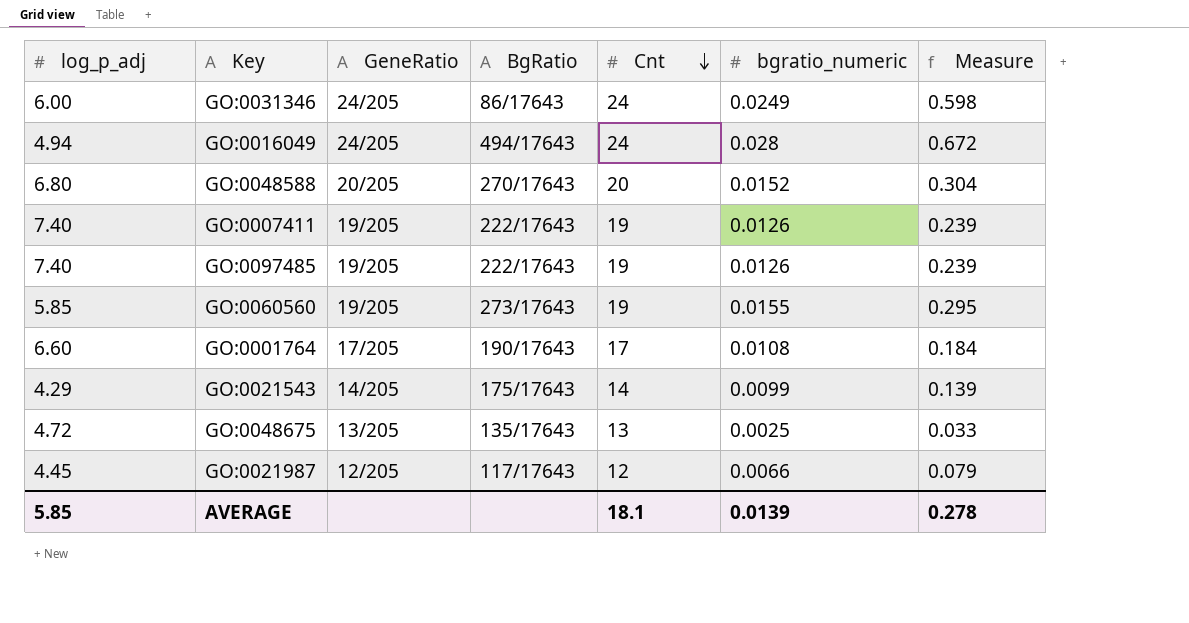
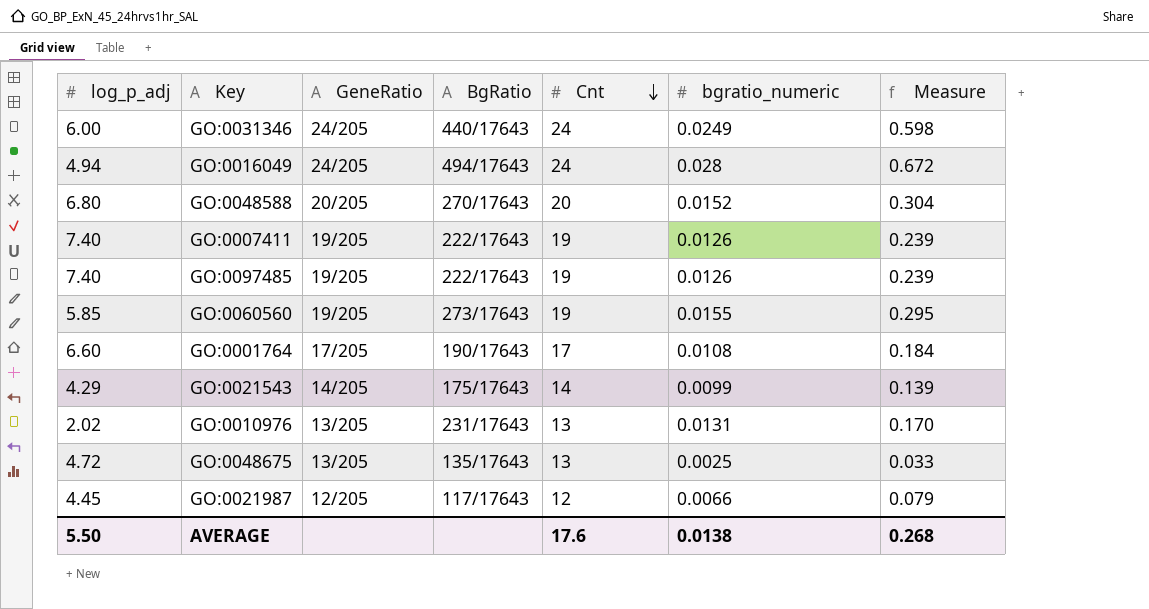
GO:0031346 | BgRatio: 86/17643 -> 440/17643
row GO:0010976: none -> 2.02 | 13/205 | 231/17643 | 13 | 0.0131 | 0.170
AVERAGE | log_p_adj: 5.85 -> 5.50
AVERAGE | Cnt: 18.1 -> 17.6
AVERAGE | bgratio_numeric: 0.0139 -> 0.0138
AVERAGE | Measure: 0.278 -> 0.268

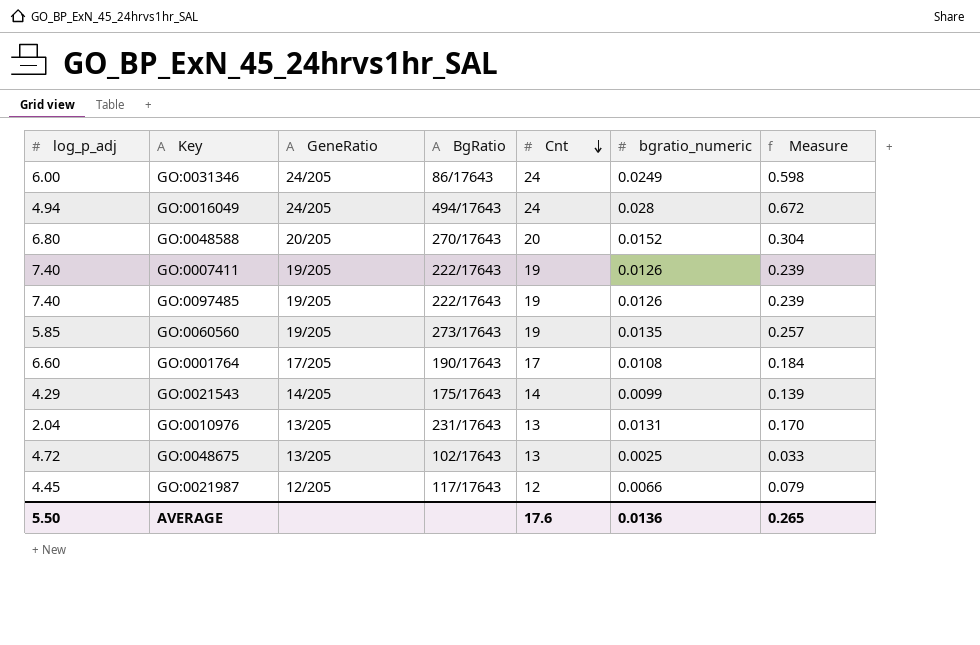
GO:0031346 | BgRatio: 440/17643 -> 86/17643
GO:0060560 | bgratio_numeric: 0.0155 -> 0.0135
GO:0060560 | Measure: 0.295 -> 0.257
GO:0010976 | log_p_adj: 2.02 -> 2.04
GO:0048675 | BgRatio: 135/17643 -> 102/17643
AVERAGE | bgratio_numeric: 0.0138 -> 0.0136
AVERAGE | Measure: 0.268 -> 0.265

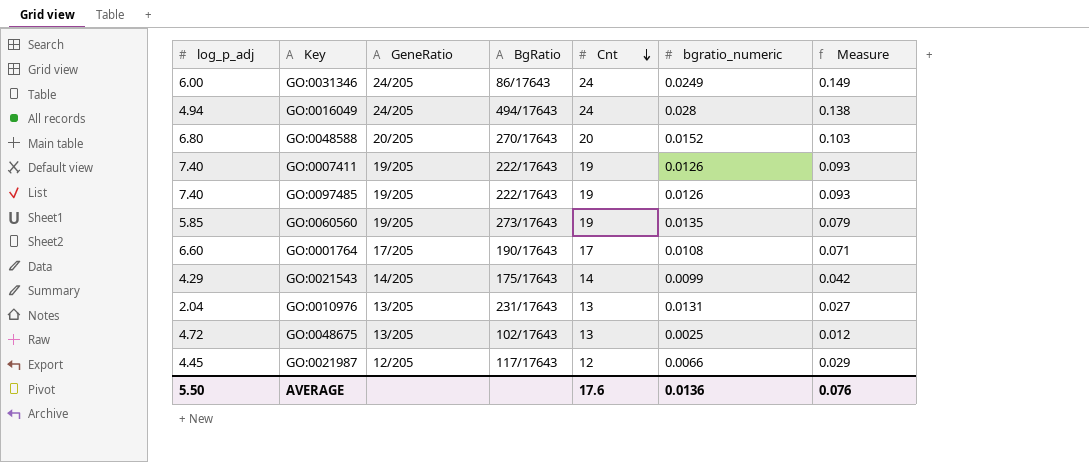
column Measure | formula: [Cnt] * [bgratio_numeric] -> [log_p_adj] * [bgratio_numeric]
AVERAGE | Measure: 0.265 -> 0.076

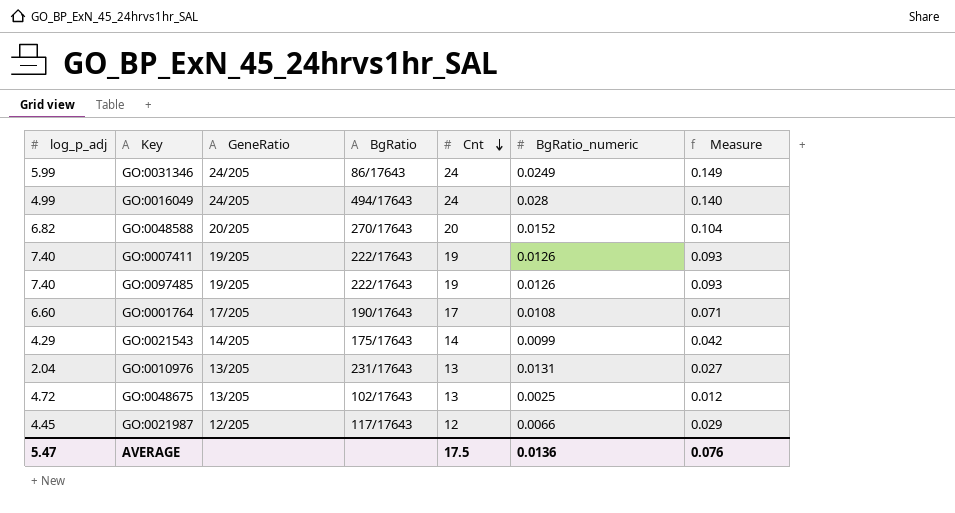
column name: bgratio_numeric -> BgRatio_numeric
row GO:0060560: 5.85 | 19/205 | 273/17643 | 19 | 0.0135 | 0.079 -> none
GO:0031346 | log_p_adj: 6.00 -> 5.99
GO:0016049 | log_p_adj: 4.94 -> 4.99
GO:0016049 | Measure: 0.138 -> 0.140
GO:0048588 | log_p_adj: 6.80 -> 6.82
GO:0048588 | Measure: 0.103 -> 0.104
AVERAGE | log_p_adj: 5.50 -> 5.47
AVERAGE | Cnt: 17.6 -> 17.5

